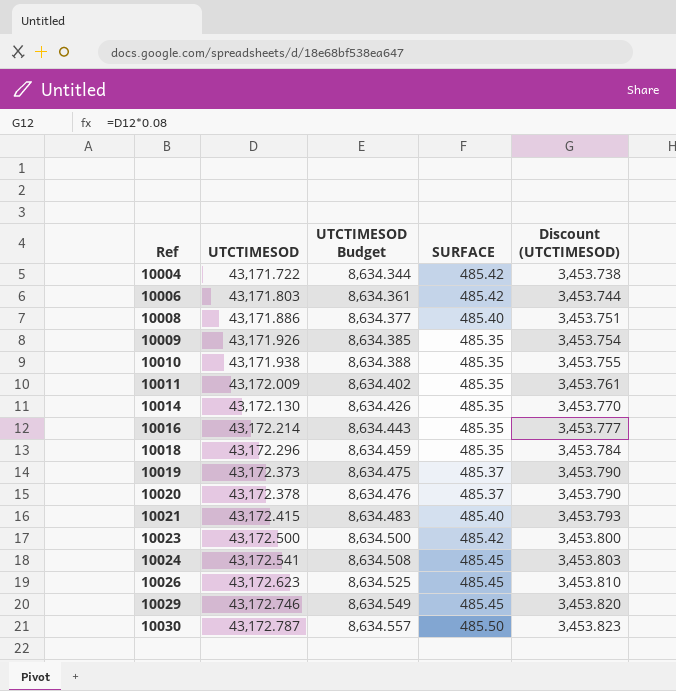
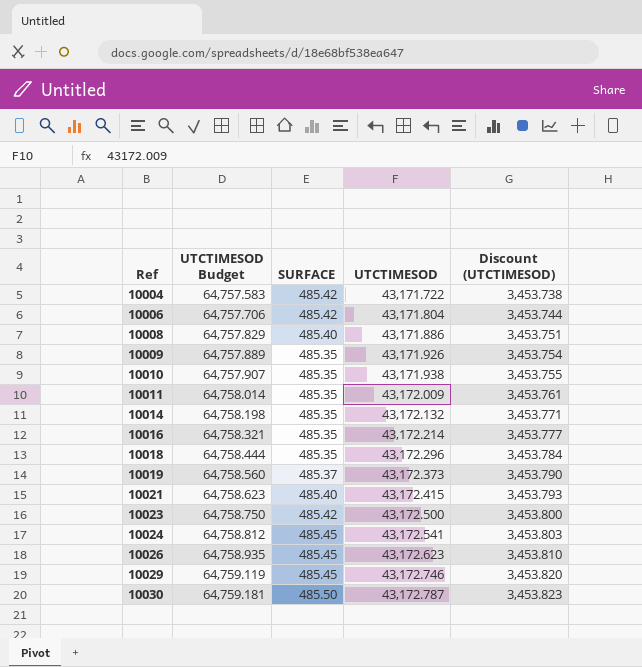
column UTCTIMESOD Budget | formula: [UTCTIMESOD] * 0.2 -> [UTCTIMESOD] * 1.5
column UTCTIMESOD | position: 2 -> 4
row 10020: 43,172.378 | 8,634.476 | 485.37 | 3,453.790 -> none
10006 | UTCTIMESOD: 43,171.803 -> 43,171.804
10014 | UTCTIMESOD: 43,172.130 -> 43,172.132
10014 | Discount (UTCTIMESOD): 3,453.770 -> 3,453.771

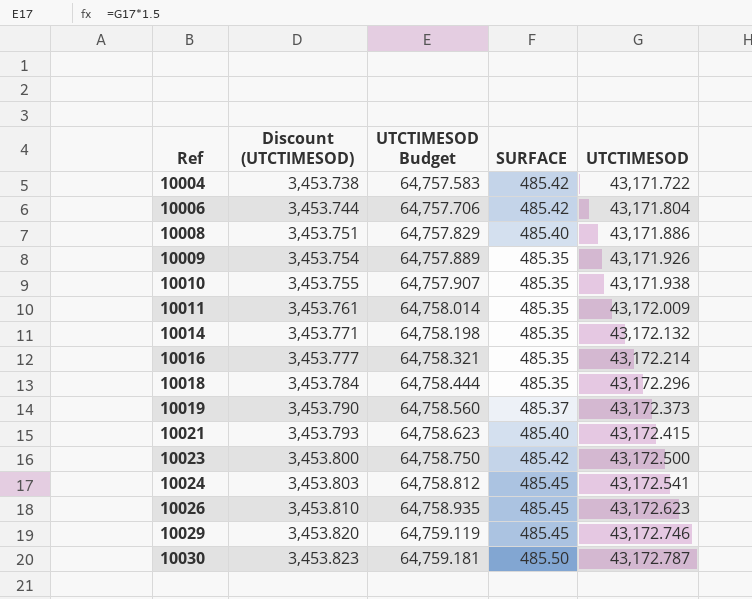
column Discount (UTCTIMESOD) | position: 5 -> 2

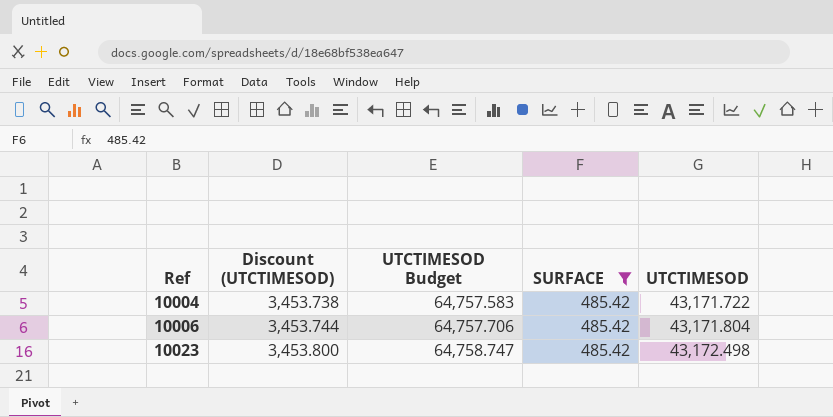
filter: none -> SURFACE = 485.42
10023 | UTCTIMESOD Budget: 64,758.750 -> 64,758.747
10023 | UTCTIMESOD: 43,172.500 -> 43,172.498

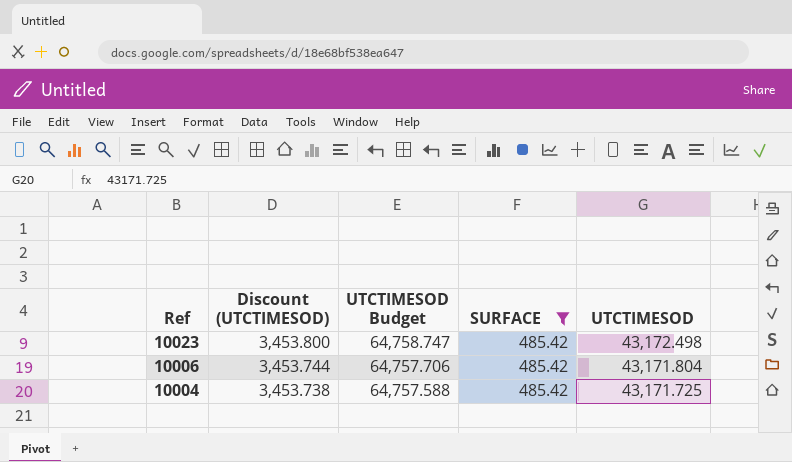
row order: Ref ascending -> Ref descending
10004 | UTCTIMESOD Budget: 64,757.583 -> 64,757.588
10004 | UTCTIMESOD: 43,171.722 -> 43,171.725

